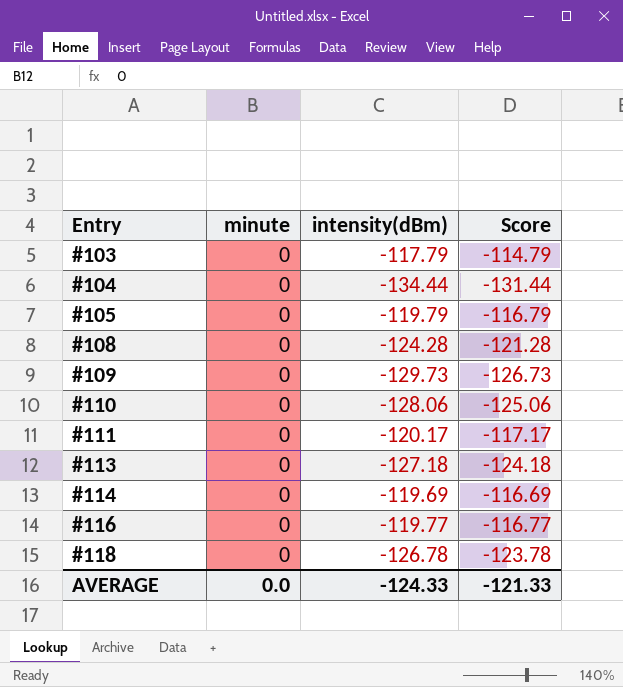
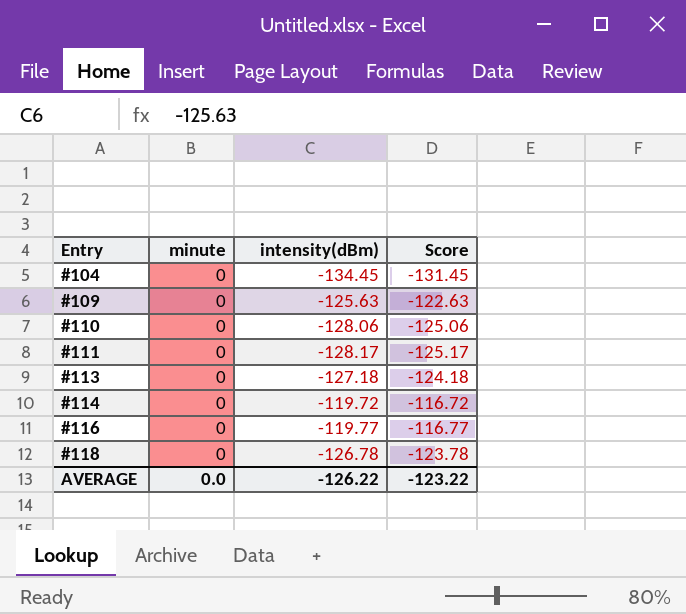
row #103: 0 | -117.79 | -114.79 -> none
row #105: 0 | -119.79 | -116.79 -> none
row #108: 0 | -124.28 | -121.28 -> none
#104 | intensity(dBm): -134.44 -> -134.45
#104 | Score: -131.44 -> -131.45
#109 | intensity(dBm): -129.73 -> -125.63
#109 | Score: -126.73 -> -122.63
#111 | intensity(dBm): -120.17 -> -128.17
#111 | Score: -117.17 -> -125.17
#114 | intensity(dBm): -119.69 -> -119.72
#114 | Score: -116.69 -> -116.72
AVERAGE | intensity(dBm): -124.33 -> -126.22
AVERAGE | Score: -121.33 -> -123.22

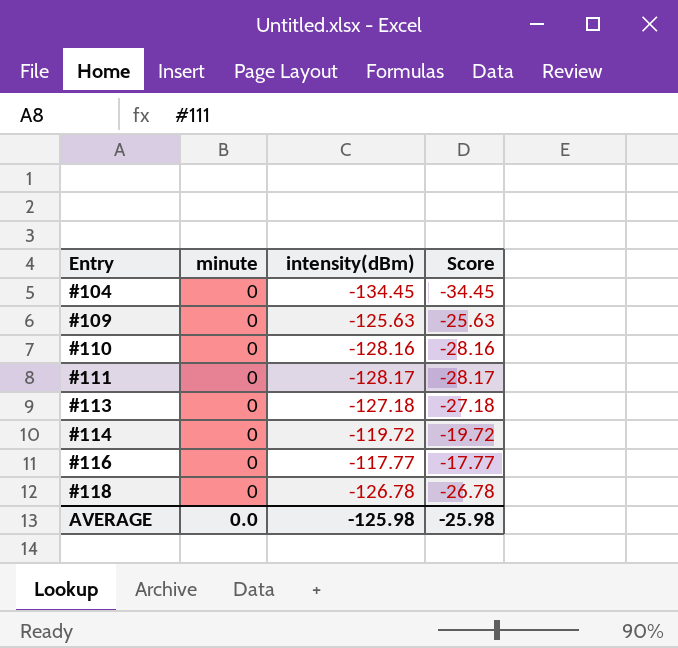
column Score | formula: [intensity(dBm)] + 3 -> [intensity(dBm)] + 100
#110 | intensity(dBm): -128.06 -> -128.16
#116 | intensity(dBm): -119.77 -> -117.77
AVERAGE | intensity(dBm): -126.22 -> -125.98
AVERAGE | Score: -123.22 -> -25.98

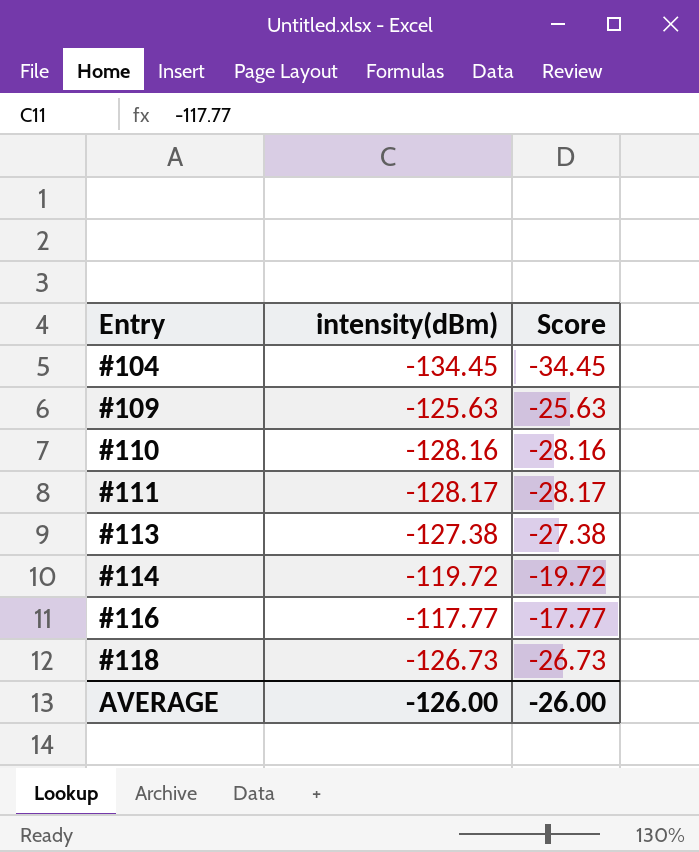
column minute | position: 2 -> none
#113 | intensity(dBm): -127.18 -> -127.38
#113 | Score: -27.18 -> -27.38
#118 | intensity(dBm): -126.78 -> -126.73
#118 | Score: -26.78 -> -26.73
AVERAGE | intensity(dBm): -125.98 -> -126.00
AVERAGE | Score: -25.98 -> -26.00

